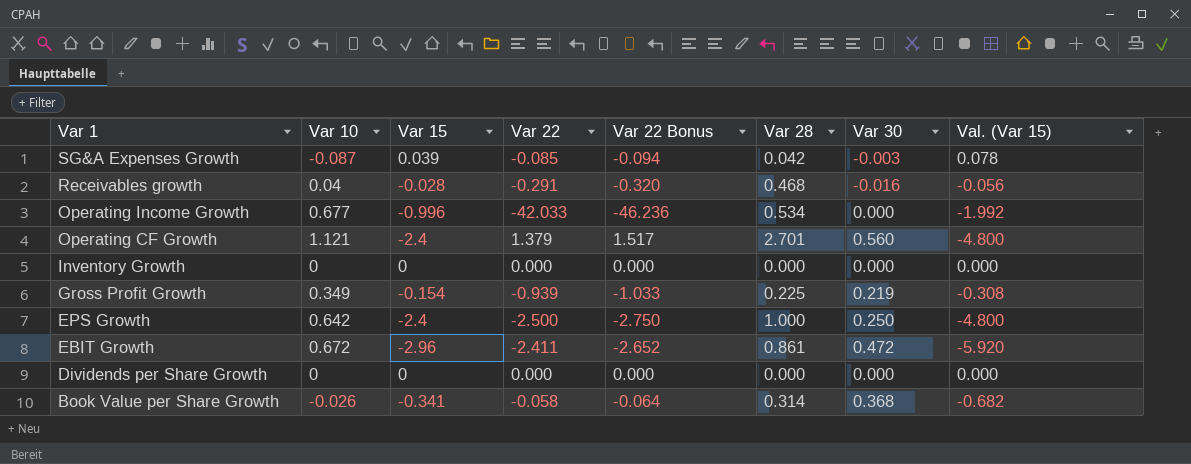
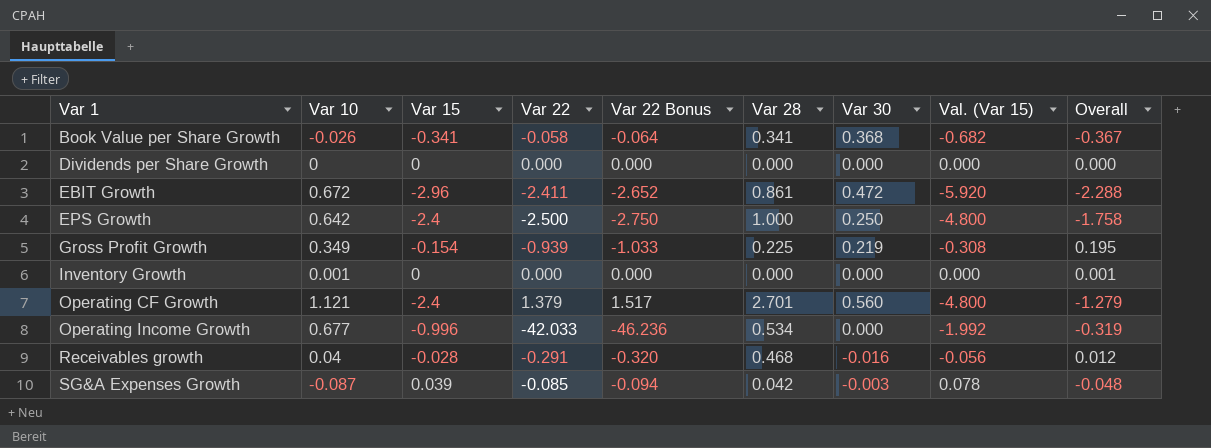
row order: Var 1 descending -> Var 1 ascending
column Overall | formula: none -> [Var 10] + [Var 15]
Book Value per Share Growth | Var 28: 0.314 -> 0.341
Inventory Growth | Var 10: 0 -> 0.001

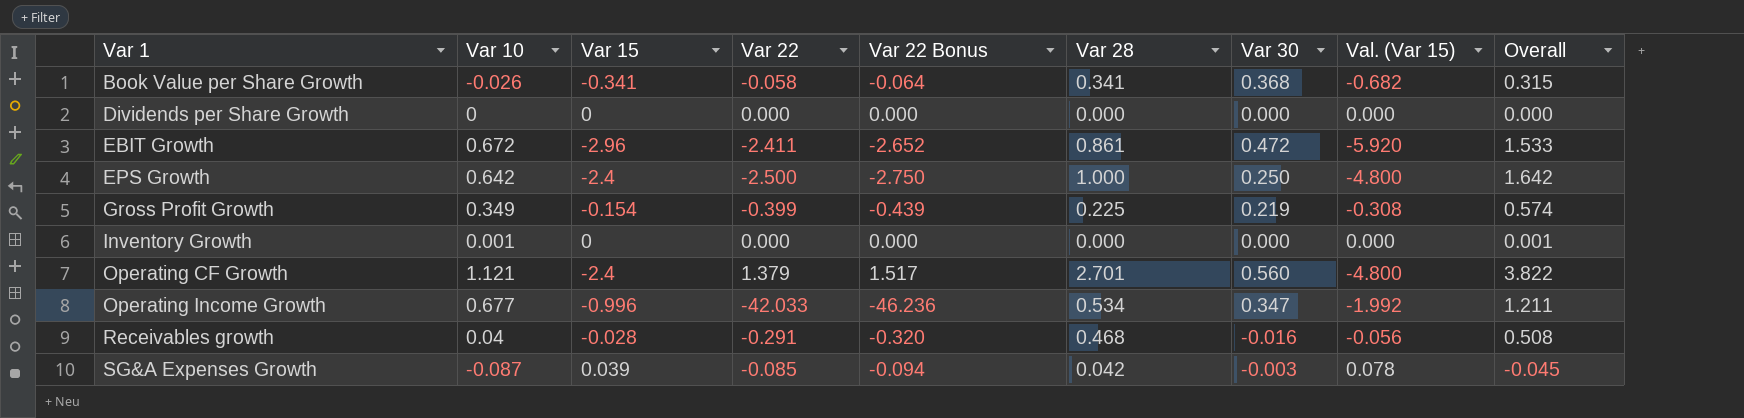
column Overall | formula: [Var 10] + [Var 15] -> [Var 10] + [Var 28]
Gross Profit Growth | Var 22: -0.939 -> -0.399
Gross Profit Growth | Var 22 Bonus: -1.033 -> -0.439
Operating Income Growth | Var 30: 0.000 -> 0.347

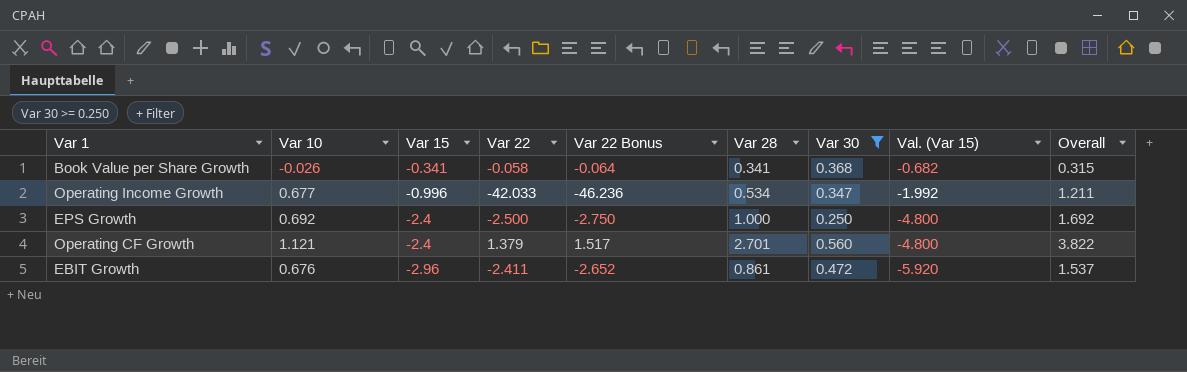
filter: none -> Var 30 >= 0.250
row order: Var 1 ascending -> Var 15 descending
EPS Growth | Var 10: 0.642 -> 0.692
EPS Growth | Overall: 1.642 -> 1.692
EBIT Growth | Var 10: 0.672 -> 0.676
EBIT Growth | Overall: 1.533 -> 1.537

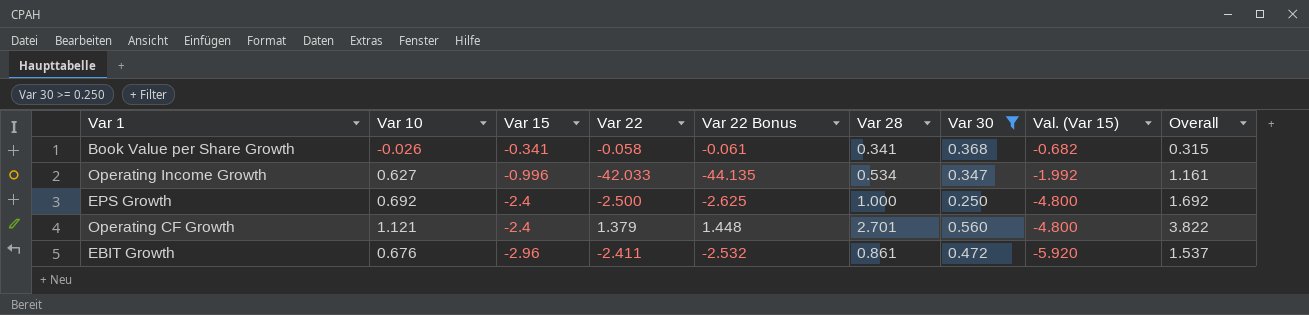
column Var 22 Bonus | formula: [Var 22] * 1.1 -> [Var 22] * 1.05
Operating Income Growth | Var 10: 0.677 -> 0.627
Operating Income Growth | Overall: 1.211 -> 1.161

